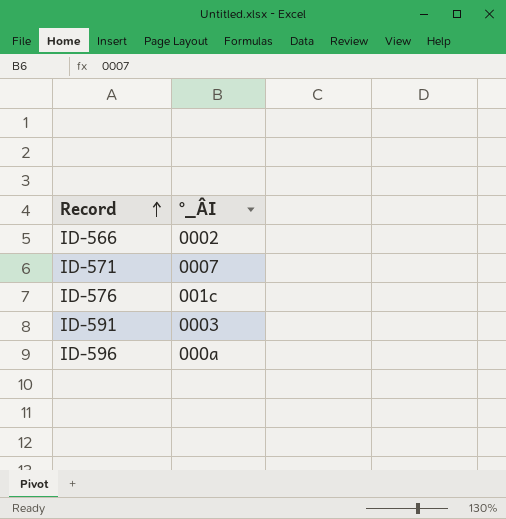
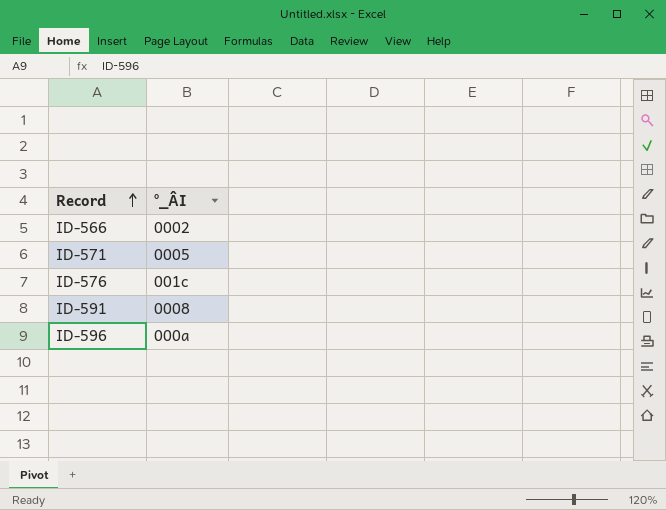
ID-571 | °_ÂI: 0007 -> 0005
ID-591 | °_ÂI: 0003 -> 0008

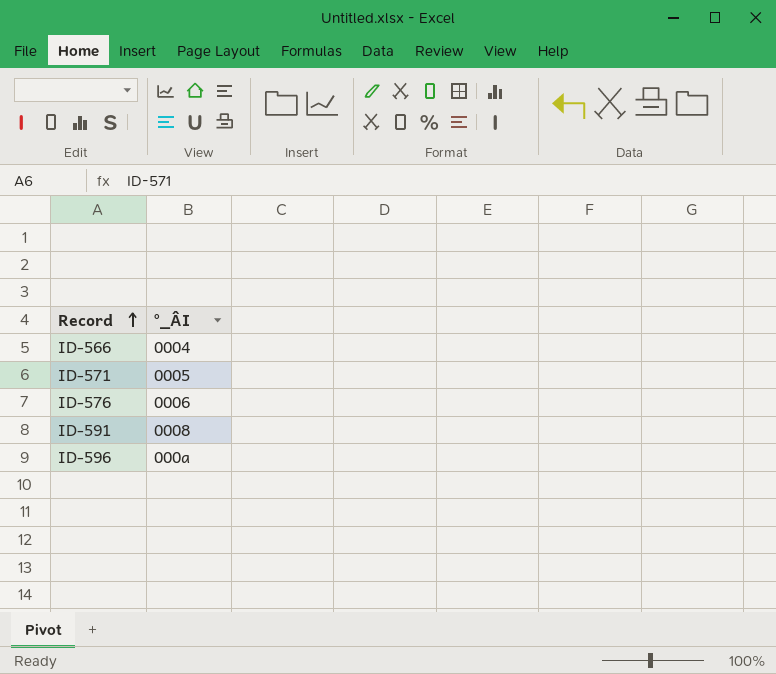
ID-566 | °_ÂI: 0002 -> 0004
ID-576 | °_ÂI: 001c -> 0006

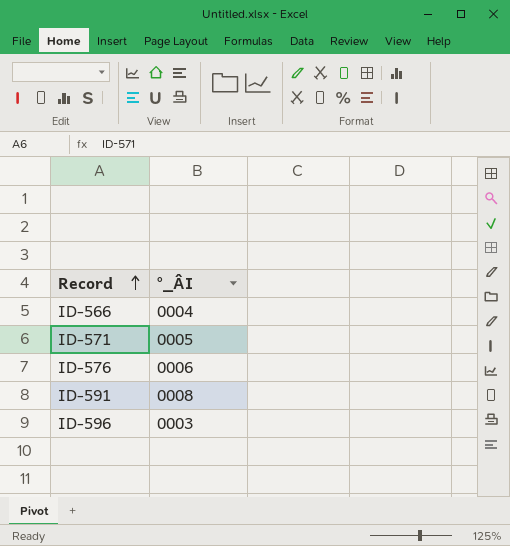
ID-596 | °_ÂI: 000a -> 0003

